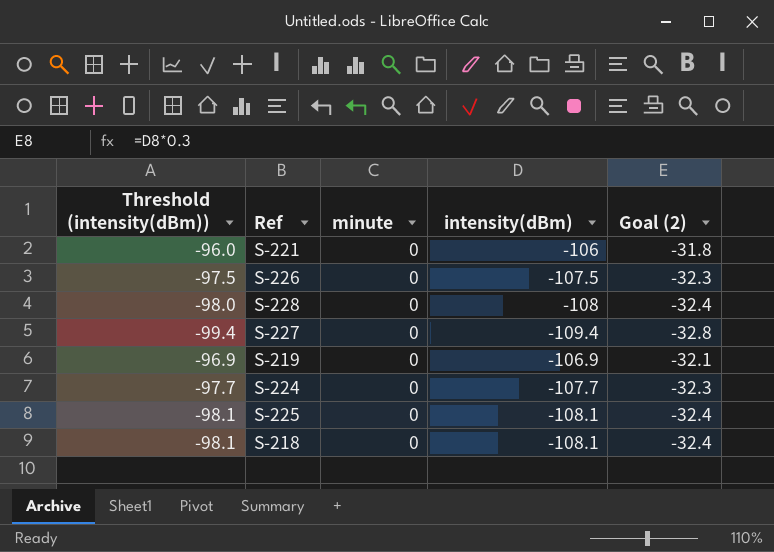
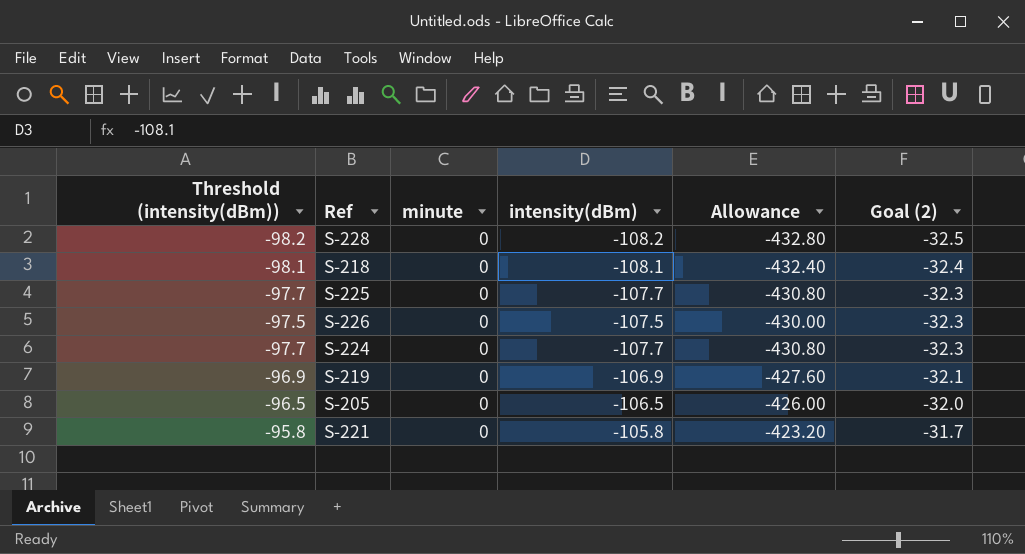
row order: none -> Goal (2) ascending
column Allowance | formula: none -> [intensity(dBm)] * 4
row S-227: -99.4 | 0 | -109.4 | -32.8 -> none
S-228 | Threshold (intensity(dBm)): -98.0 -> -98.2
S-228 | intensity(dBm): -108 -> -108.2
S-228 | Goal (2): -32.4 -> -32.5
S-225 | Threshold (intensity(dBm)): -98.1 -> -97.7
S-225 | intensity(dBm): -108.1 -> -107.7
S-225 | Goal (2): -32.4 -> -32.3
row S-205: none -> -96.5 | 0 | -106.5 | -426.00 | -32.0
S-221 | Threshold (intensity(dBm)): -96.0 -> -95.8
S-221 | intensity(dBm): -106 -> -105.8
S-221 | Goal (2): -31.8 -> -31.7

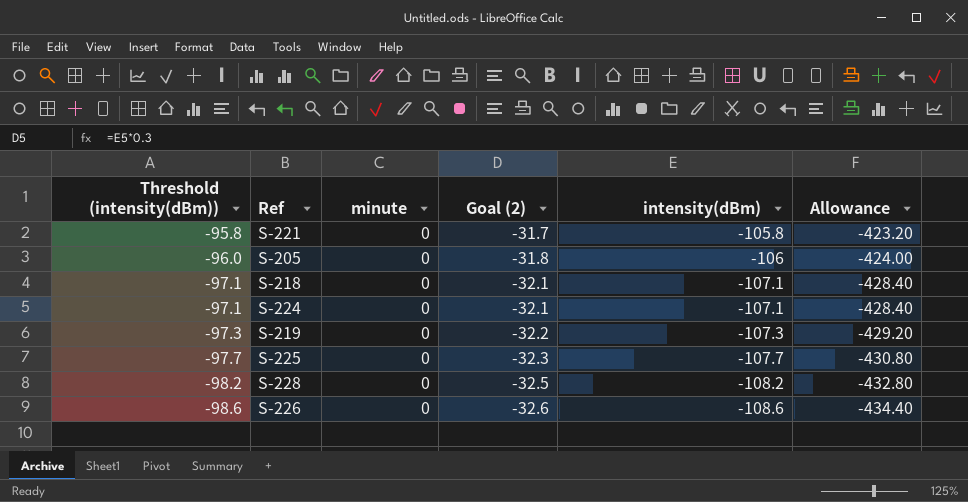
row order: Goal (2) ascending -> Threshold (intensity(dBm)) descending
column Goal (2) | position: 6 -> 4
S-205 | Threshold (intensity(dBm)): -96.5 -> -96.0
S-205 | Goal (2): -32.0 -> -31.8
S-205 | intensity(dBm): -106.5 -> -106
S-205 | Allowance: -426.00 -> -424.00
S-218 | Threshold (intensity(dBm)): -98.1 -> -97.1
S-218 | Goal (2): -32.4 -> -32.1
S-218 | intensity(dBm): -108.1 -> -107.1
S-218 | Allowance: -432.40 -> -428.40
S-224 | Threshold (intensity(dBm)): -97.7 -> -97.1
S-224 | Goal (2): -32.3 -> -32.1
S-224 | intensity(dBm): -107.7 -> -107.1
S-224 | Allowance: -430.80 -> -428.40
S-219 | Threshold (intensity(dBm)): -96.9 -> -97.3
S-219 | Goal (2): -32.1 -> -32.2
S-219 | intensity(dBm): -106.9 -> -107.3
S-219 | Allowance: -427.60 -> -429.20
S-226 | Threshold (intensity(dBm)): -97.5 -> -98.6
S-226 | Goal (2): -32.3 -> -32.6
S-226 | intensity(dBm): -107.5 -> -108.6
S-226 | Allowance: -430.00 -> -434.40

